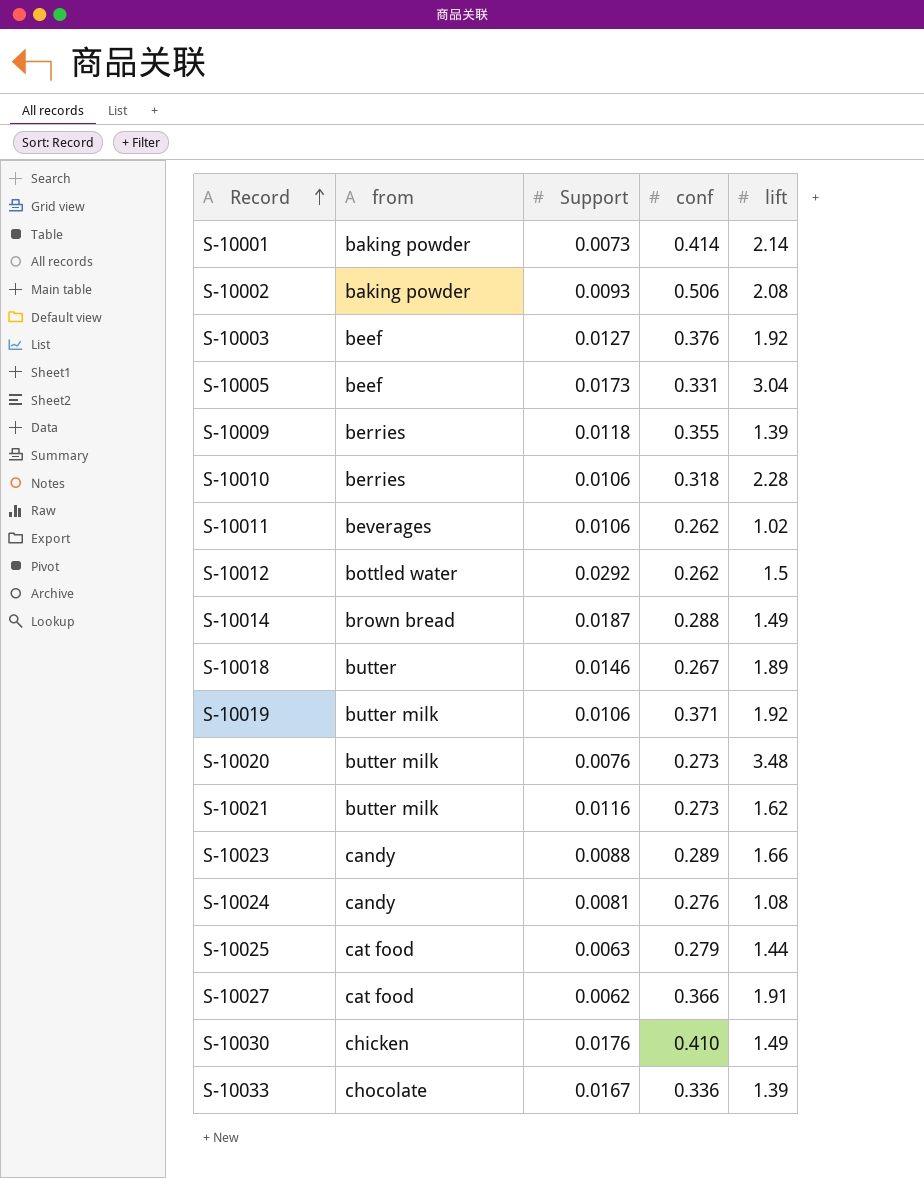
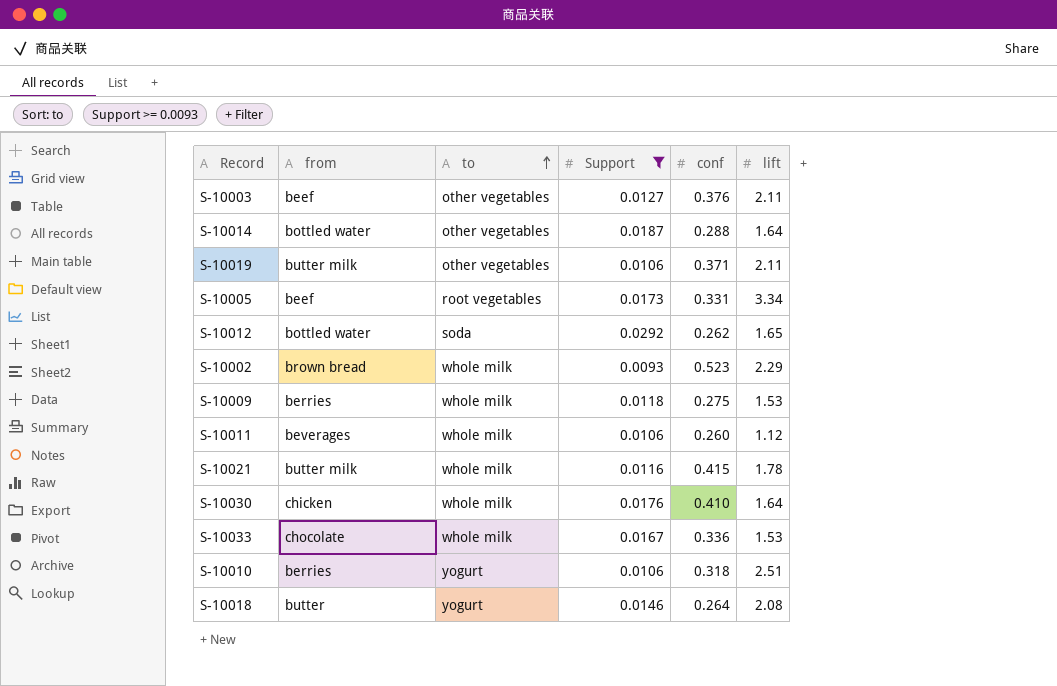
filter: none -> Support >= 0.0093
row order: Record ascending -> to ascending
column to | position: none -> 3
S-10003 | lift: 1.92 -> 2.11
S-10014 | from: brown bread -> bottled water
S-10014 | lift: 1.49 -> 1.64
S-10019 | lift: 1.92 -> 2.11
S-10005 | lift: 3.04 -> 3.34
S-10012 | lift: 1.5 -> 1.65
S-10002 | from: baking powder -> brown bread
S-10002 | conf: 0.506 -> 0.523
S-10002 | lift: 2.08 -> 2.29
S-10009 | conf: 0.355 -> 0.275
S-10009 | lift: 1.39 -> 1.53
S-10011 | conf: 0.262 -> 0.260
S-10011 | lift: 1.02 -> 1.12
S-10021 | conf: 0.273 -> 0.415
S-10021 | lift: 1.62 -> 1.78
S-10030 | lift: 1.49 -> 1.64
S-10033 | lift: 1.39 -> 1.53
S-10010 | lift: 2.28 -> 2.51
S-10018 | conf: 0.267 -> 0.264
S-10018 | lift: 1.89 -> 2.08

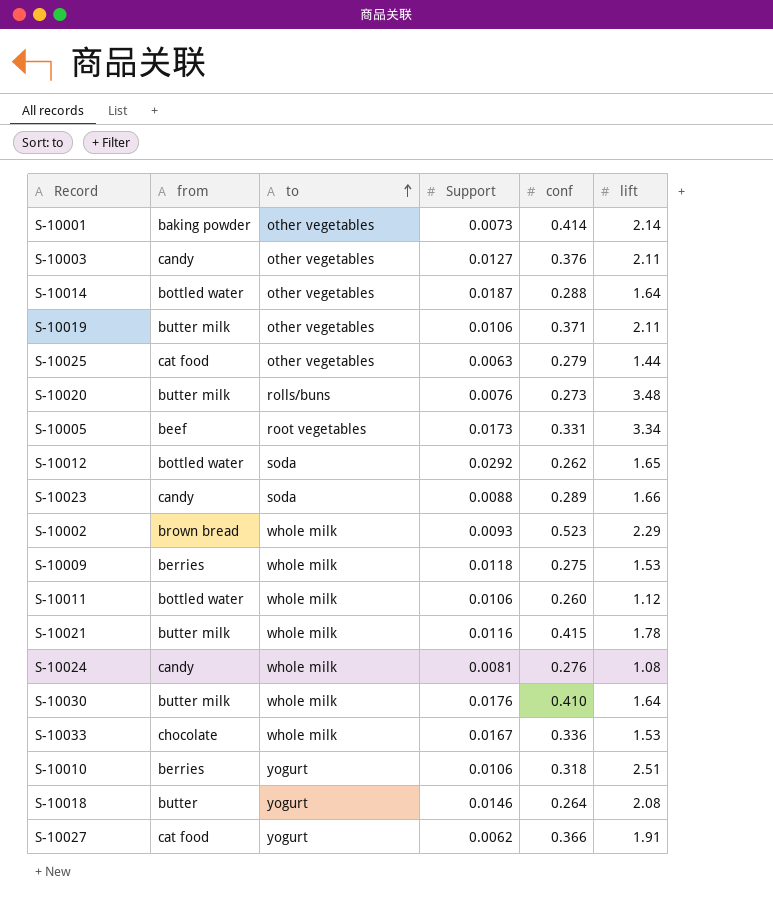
filter: Support >= 0.0093 -> none
S-10003 | from: beef -> candy
S-10011 | from: beverages -> bottled water
S-10030 | from: chicken -> butter milk

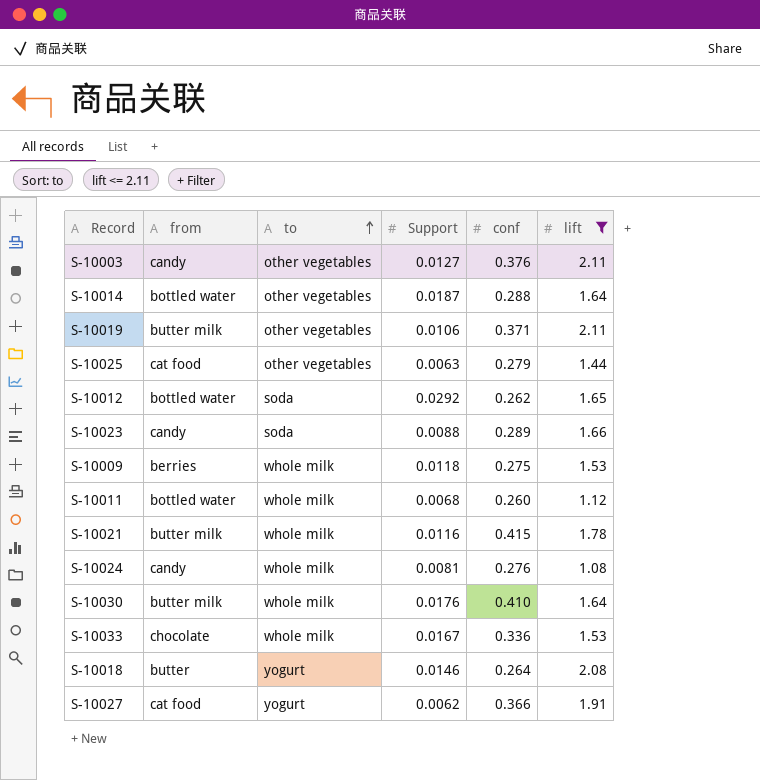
filter: none -> lift <= 2.11
S-10011 | Support: 0.0106 -> 0.0068

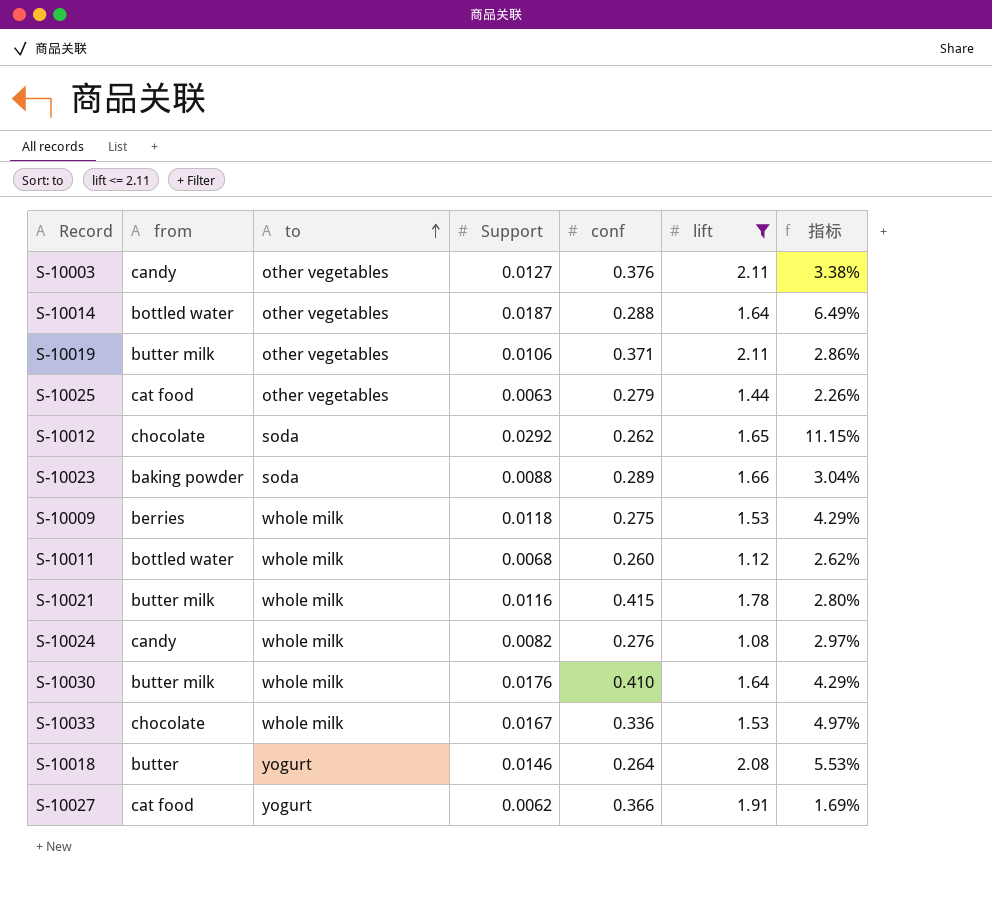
column 指标 | formula: none -> [Support] / [conf]
S-10012 | from: bottled water -> chocolate
S-10023 | from: candy -> baking powder
S-10024 | Support: 0.0081 -> 0.0082

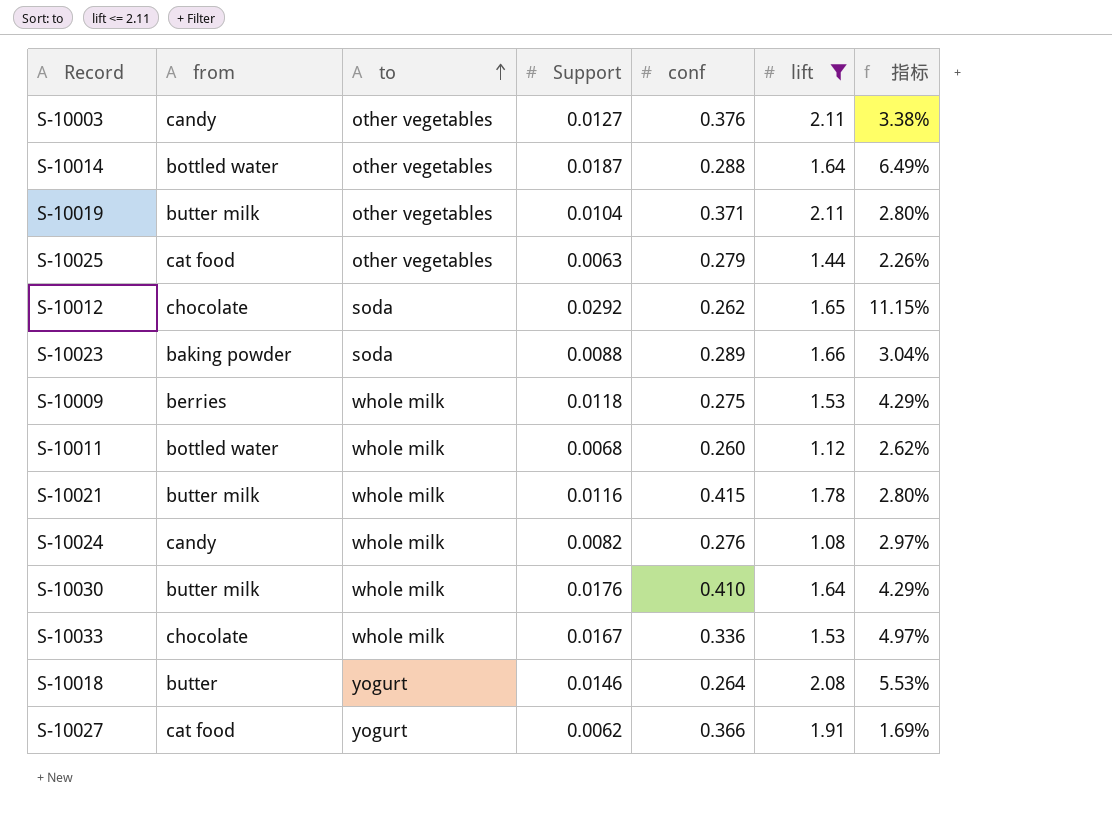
S-10019 | Support: 0.0106 -> 0.0104
S-10019 | 指标: 2.86% -> 2.80%

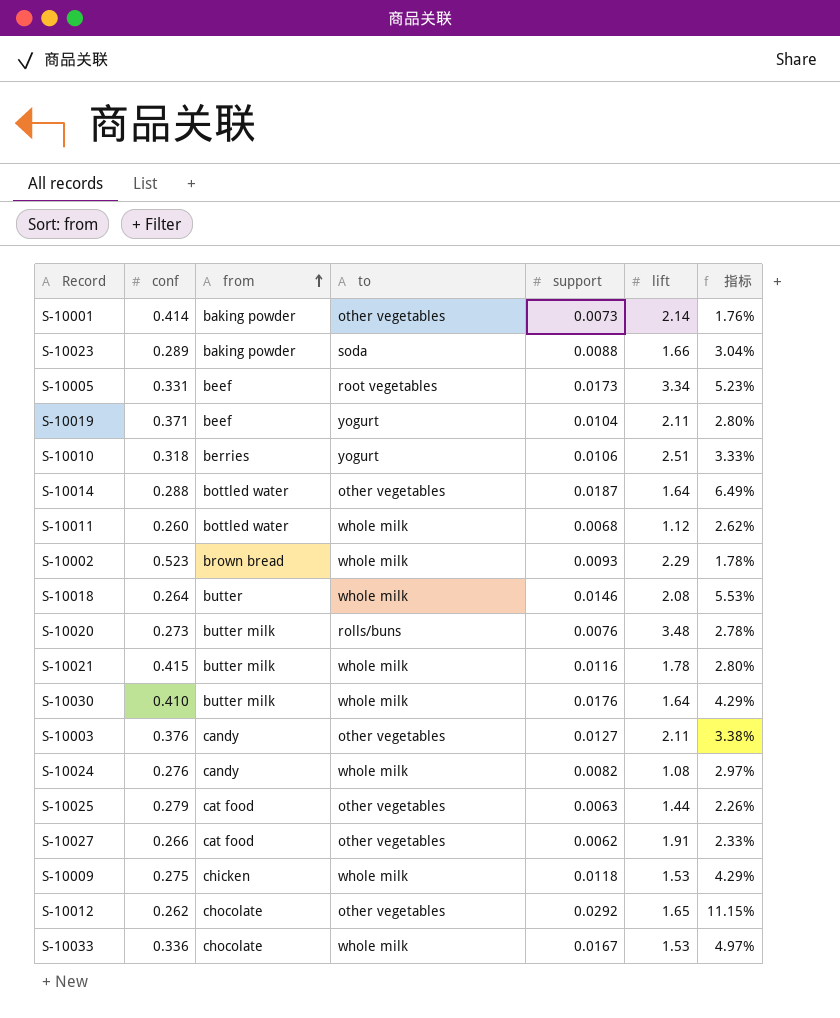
filter: lift <= 2.11 -> none
row order: to ascending -> from ascending
column conf | position: 5 -> 2
column name: Support -> support
S-10019 | from: butter milk -> beef
S-10019 | to: other vegetables -> yogurt
S-10018 | to: yogurt -> whole milk
S-10027 | conf: 0.366 -> 0.266
S-10027 | to: yogurt -> other vegetables
S-10027 | 指标: 1.69% -> 2.33%
S-10009 | from: berries -> chicken
S-10012 | to: soda -> other vegetables

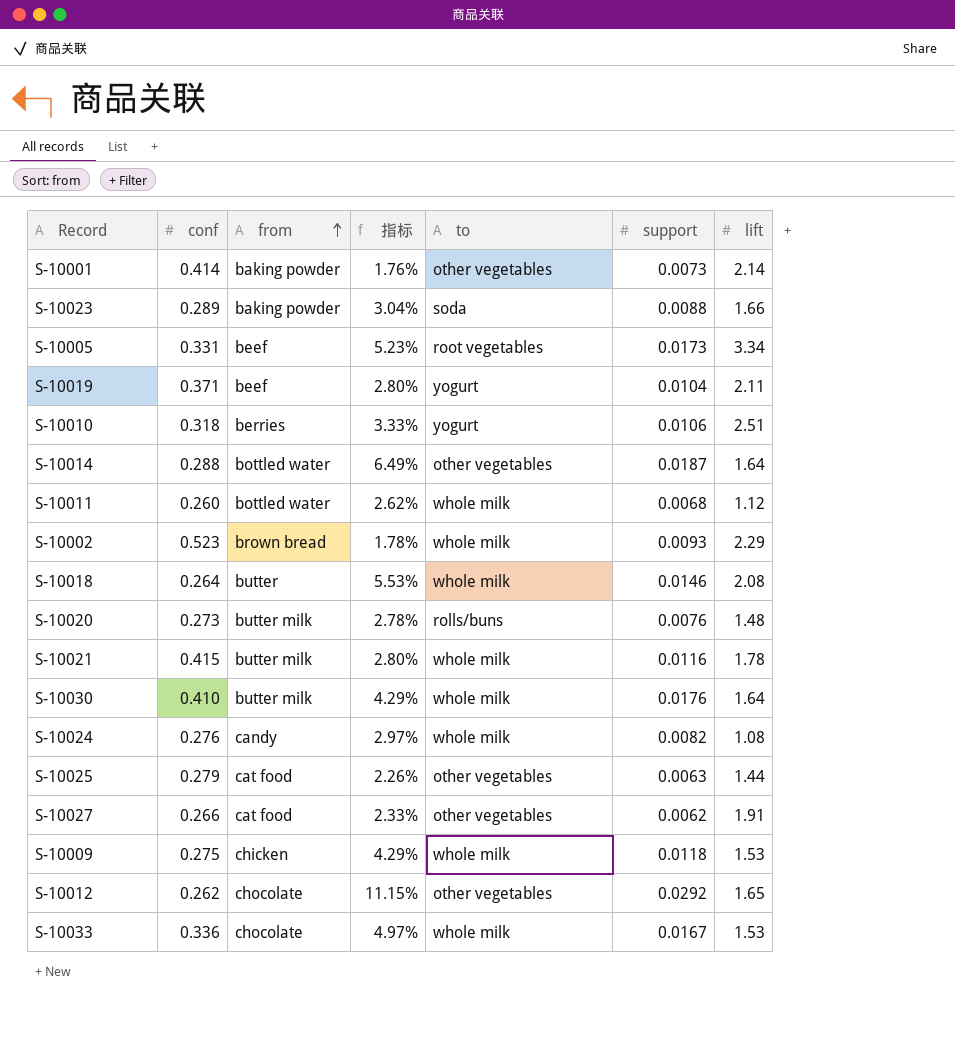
column 指标 | position: 7 -> 4
row S-10003: 0.376 | candy | other vegetables | 0.0127 | 2.11 | 3.38% -> none
S-10020 | lift: 3.48 -> 1.48

